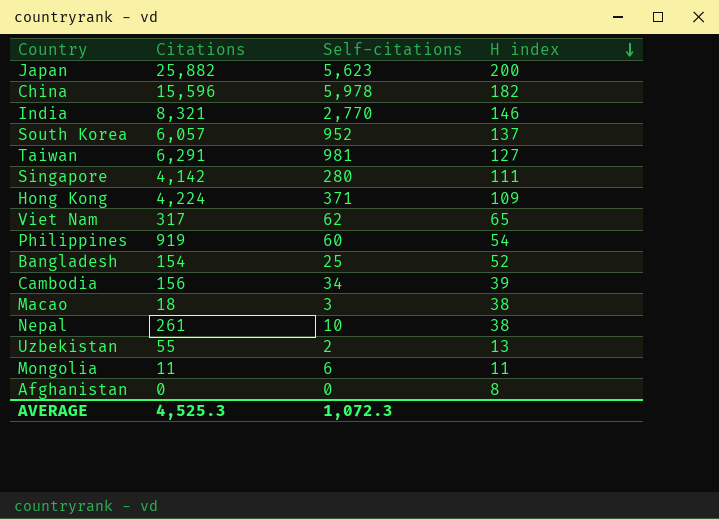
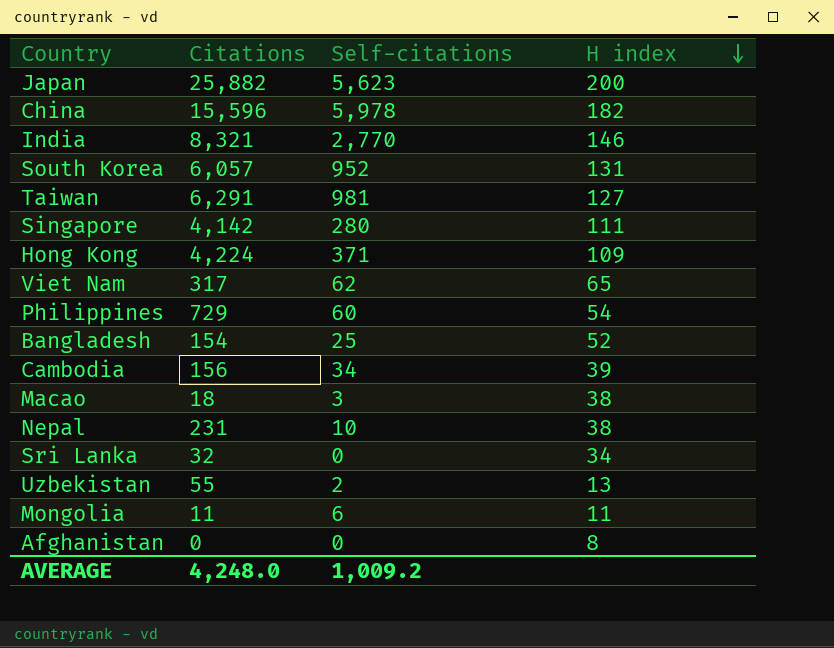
South Korea | H index: 137 -> 131
Philippines | Citations: 919 -> 729
Nepal | Citations: 261 -> 231
row Sri Lanka: none -> 32 | 0 | 34
AVERAGE | Citations: 4,525.3 -> 4,248.0
AVERAGE | Self-citations: 1,072.3 -> 1,009.2

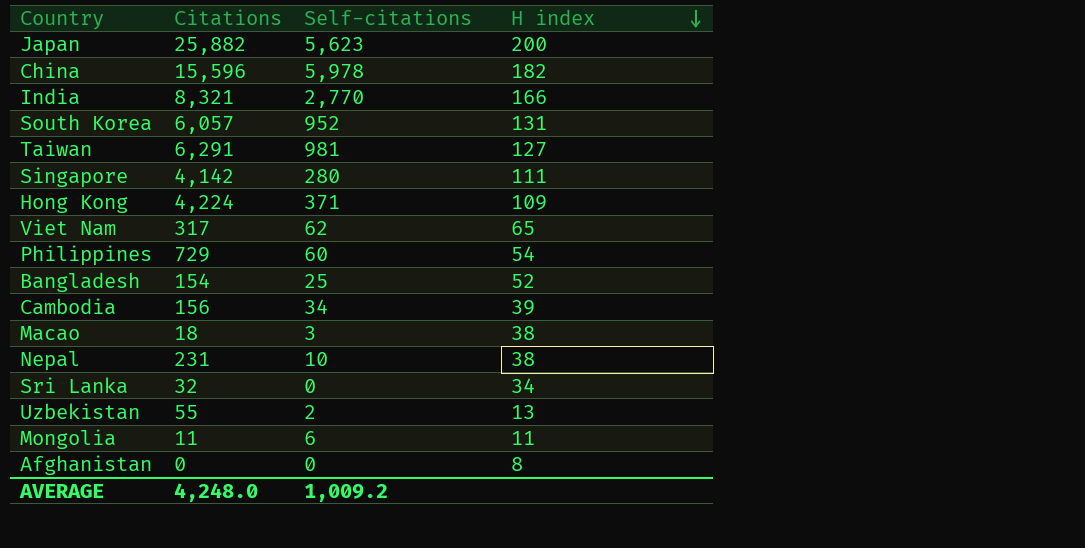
India | H index: 146 -> 166

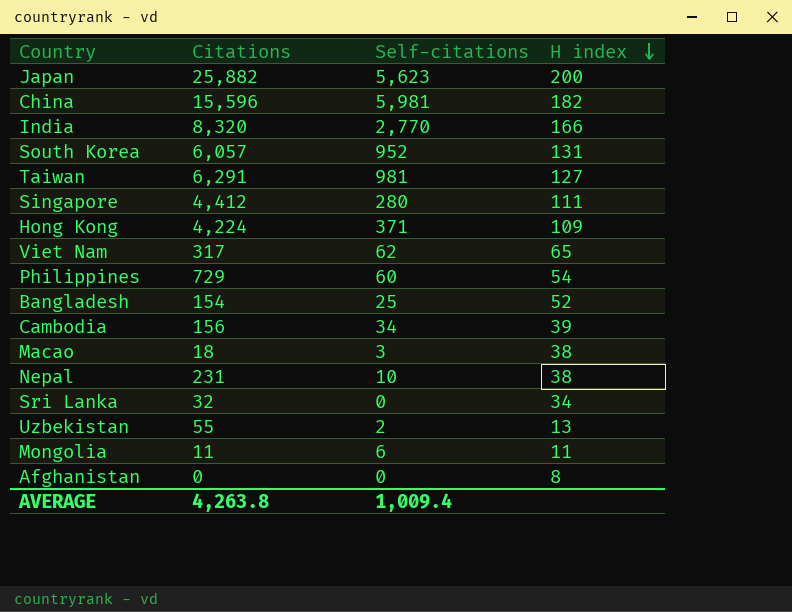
China | Self-citations: 5,978 -> 5,981
India | Citations: 8,321 -> 8,320
Singapore | Citations: 4,142 -> 4,412
AVERAGE | Citations: 4,248.0 -> 4,263.8
AVERAGE | Self-citations: 1,009.2 -> 1,009.4

